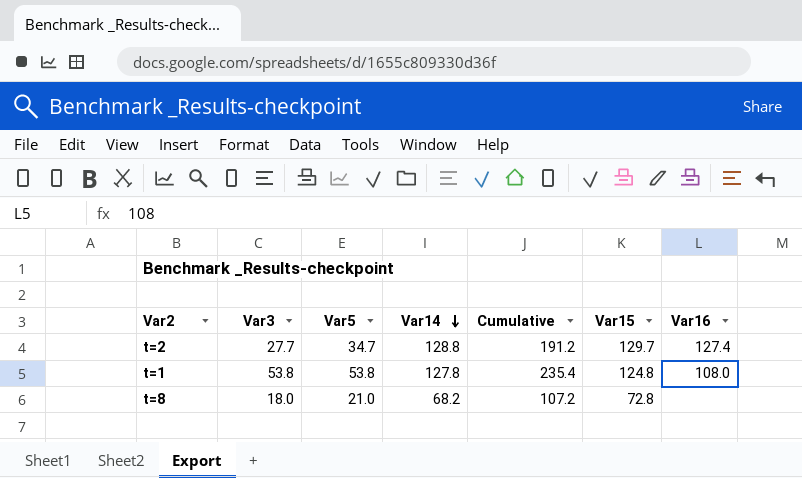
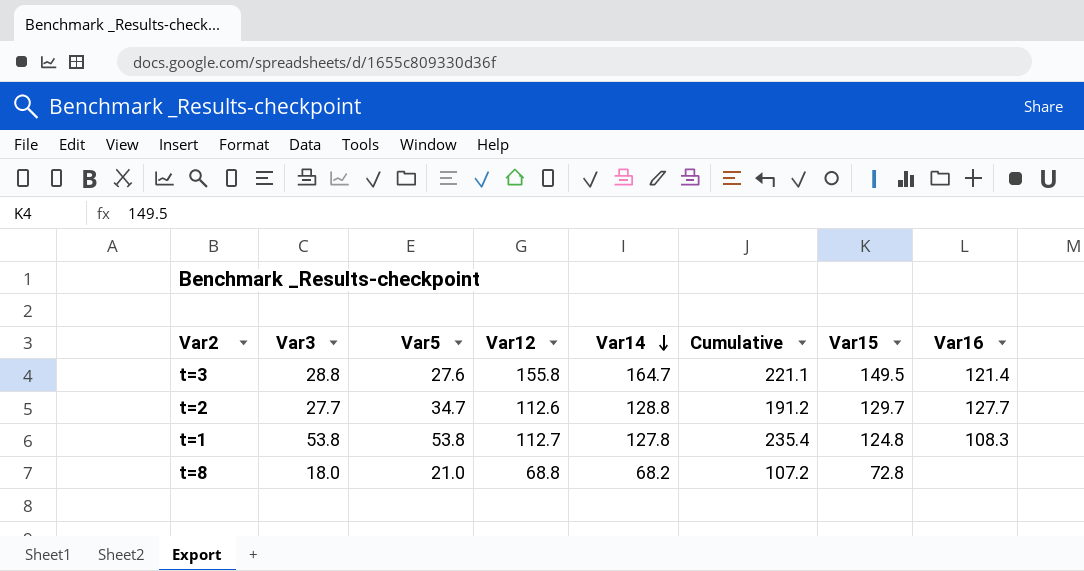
column Var12 | position: none -> 4
row t=3: none -> 28.8 | 27.6 | 155.8 | 164.7 | 221.1 | 149.5 | 121.4
t=2 | Var16: 127.4 -> 127.7
t=1 | Var16: 108.0 -> 108.3

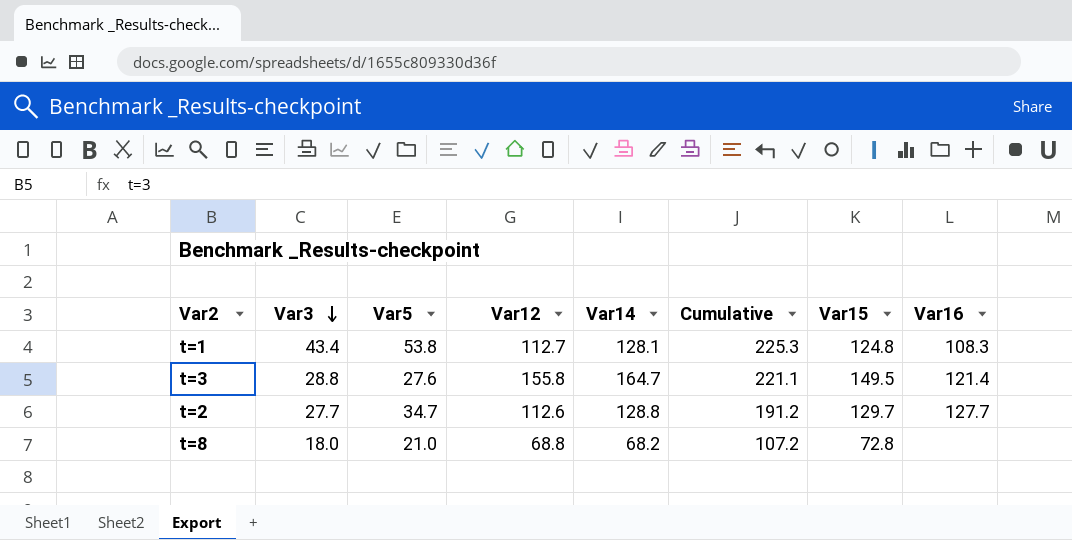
row order: Var14 descending -> Var3 descending
t=1 | Var3: 53.8 -> 43.4
t=1 | Var14: 127.8 -> 128.1
t=1 | Cumulative: 235.4 -> 225.3

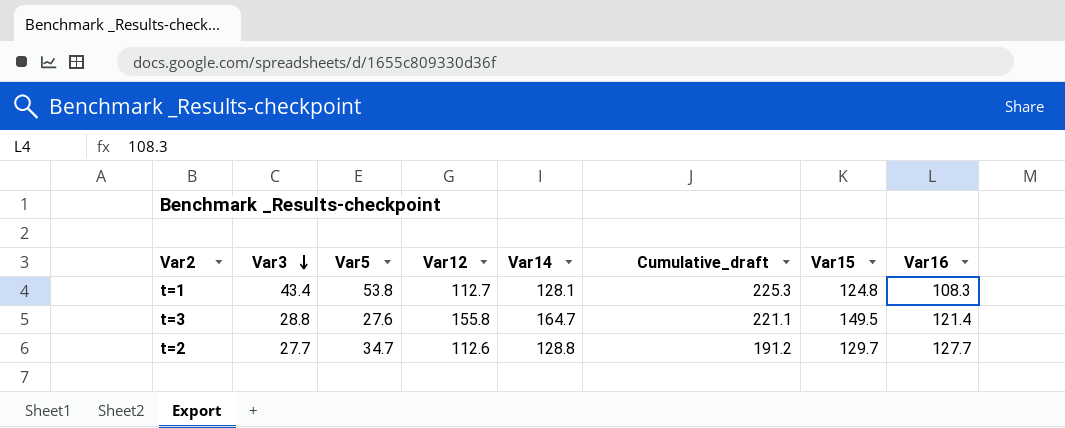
column name: Cumulative -> Cumulative_draft
row t=8: 18.0 | 21.0 | 68.8 | 68.2 | 107.2 | 72.8 | none -> none

